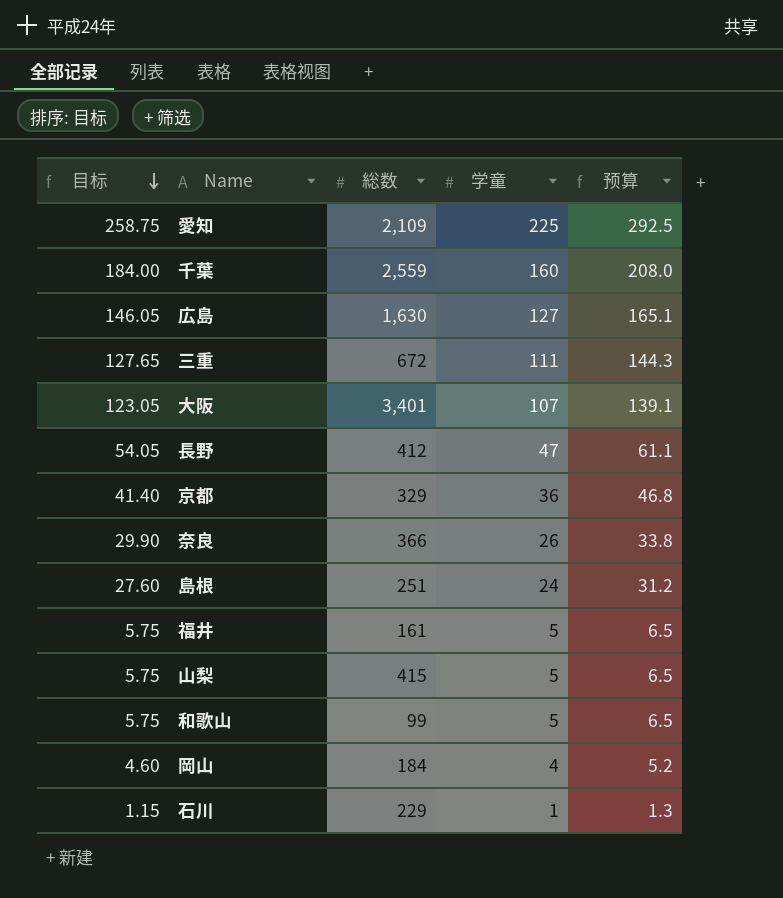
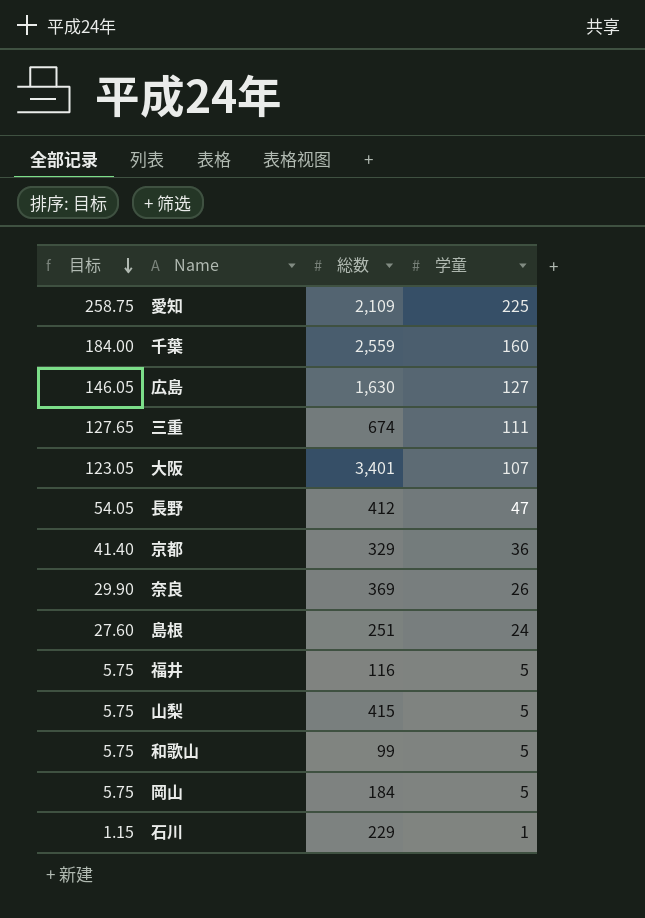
column 预算 | formula: [学童] * 1.3 -> none
三重 | 総数: 672 -> 674
奈良 | 総数: 366 -> 369
福井 | 総数: 161 -> 116
岡山 | 目标: 4.60 -> 5.75
岡山 | 学童: 4 -> 5

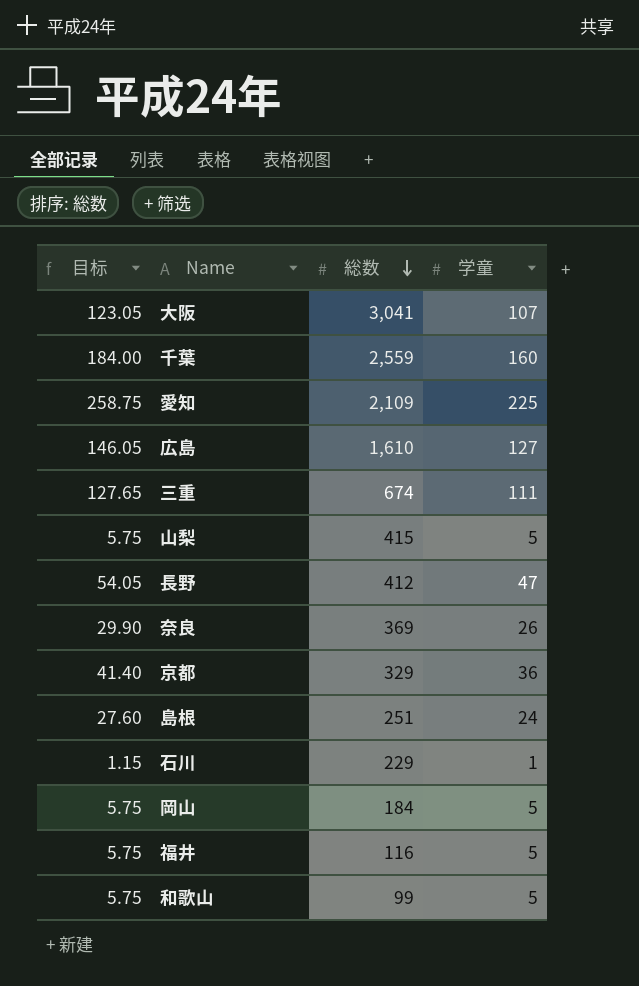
row order: 目标 descending -> 総数 descending
大阪 | 総数: 3,401 -> 3,041
広島 | 総数: 1,630 -> 1,610

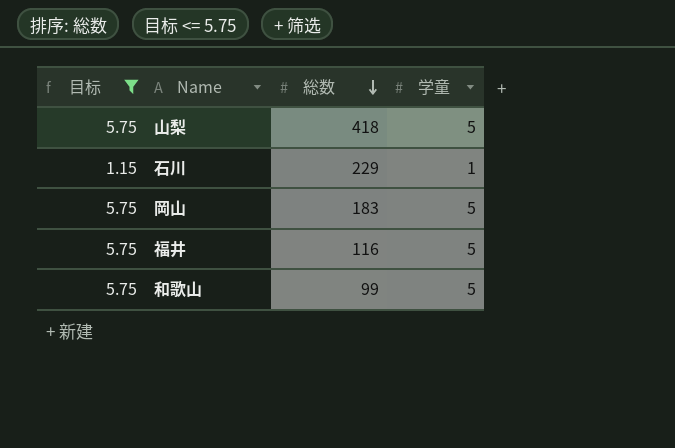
filter: none -> 目标 <= 5.75
山梨 | 総数: 415 -> 418
岡山 | 総数: 184 -> 183

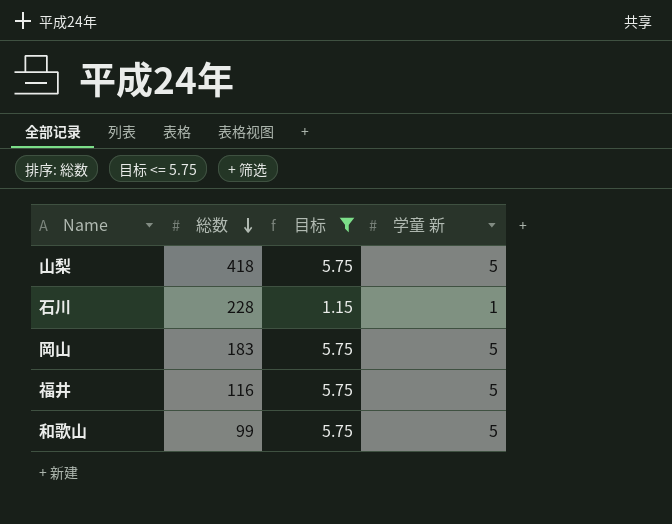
column 目标 | position: 1 -> 3
column name: 学童 -> 学童 新
石川 | 総数: 229 -> 228

